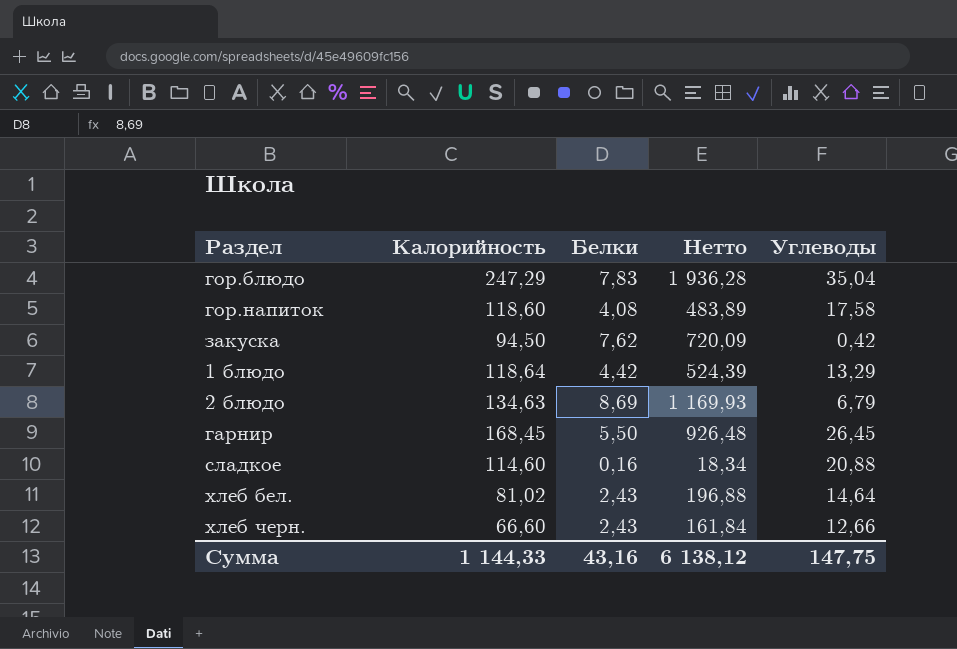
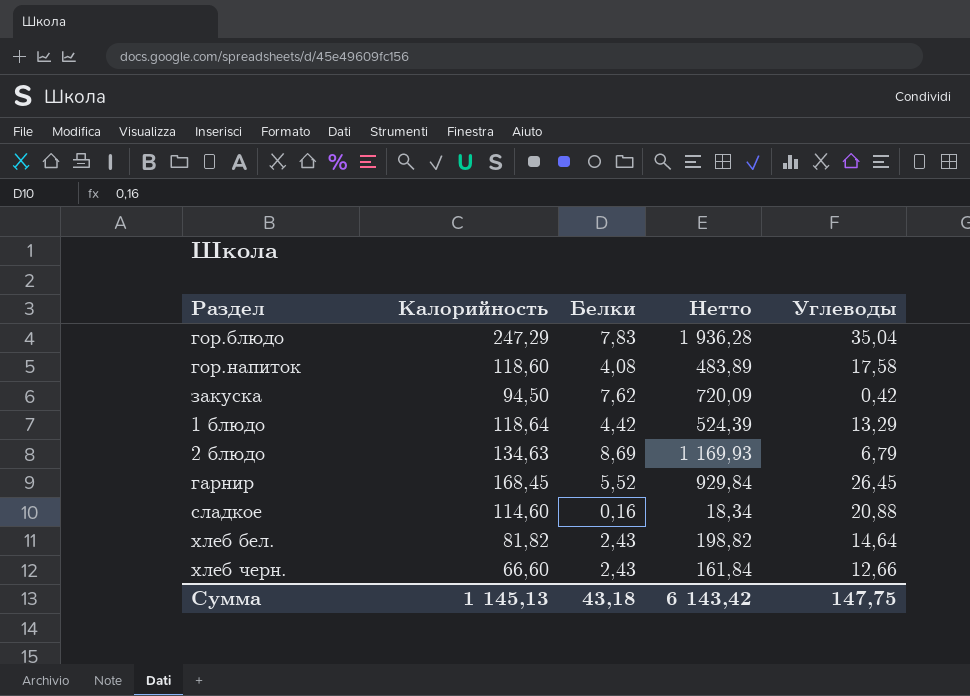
гарнир | Белки: 5,50 -> 5,52
гарнир | Нетто: 926,48 -> 929,84
хлеб бел. | Калорийность: 81,02 -> 81,82
хлеб бел. | Нетто: 196,88 -> 198,82
Сумма | Калорийность: 1 144,33 -> 1 145,13
Сумма | Белки: 43,16 -> 43,18
Сумма | Нетто: 6 138,12 -> 6 143,42

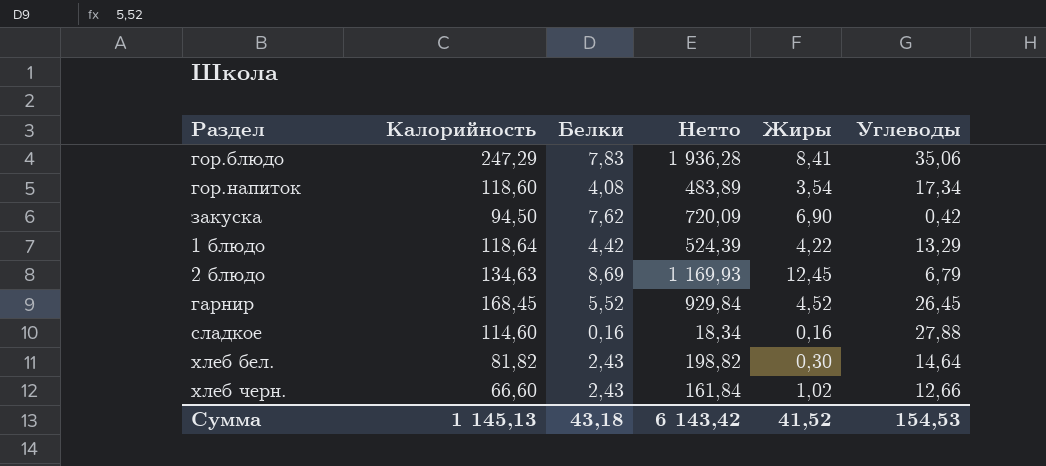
column Жиры | position: none -> 5
гор.блюдо | Углеводы: 35,04 -> 35,06
гор.напиток | Углеводы: 17,58 -> 17,34
сладкое | Углеводы: 20,88 -> 27,88
Сумма | Углеводы: 147,75 -> 154,53

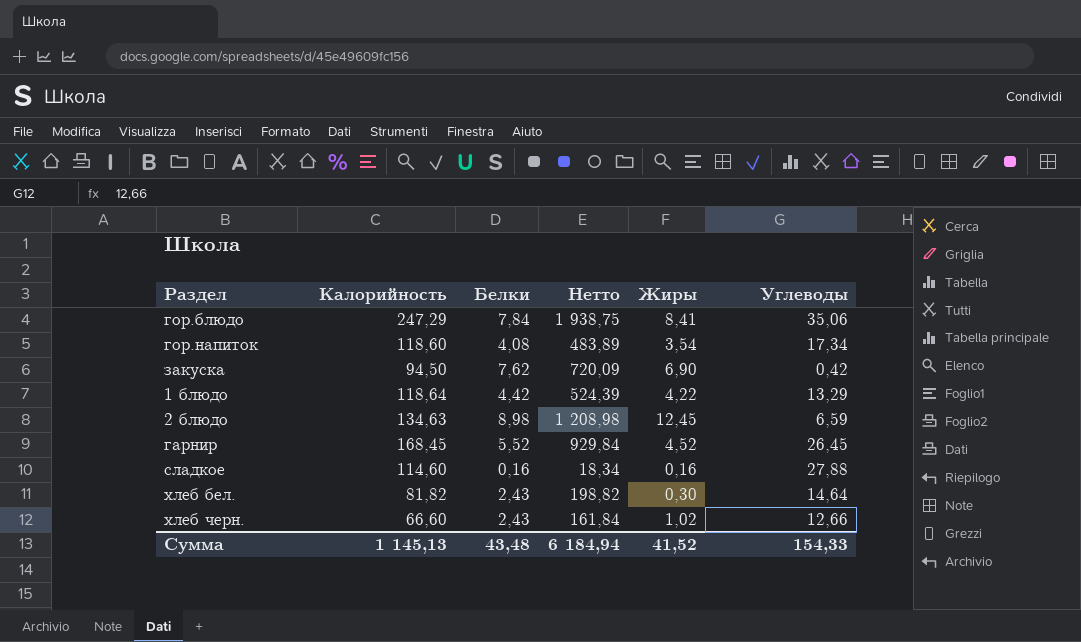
гор.блюдо | Белки: 7,83 -> 7,84
гор.блюдо | Нетто: 1 936,28 -> 1 938,75
2 блюдо | Белки: 8,69 -> 8,98
2 блюдо | Нетто: 1 169,93 -> 1 208,98
2 блюдо | Углеводы: 6,79 -> 6,59
Сумма | Белки: 43,18 -> 43,48
Сумма | Нетто: 6 143,42 -> 6 184,94
Сумма | Углеводы: 154,53 -> 154,33

